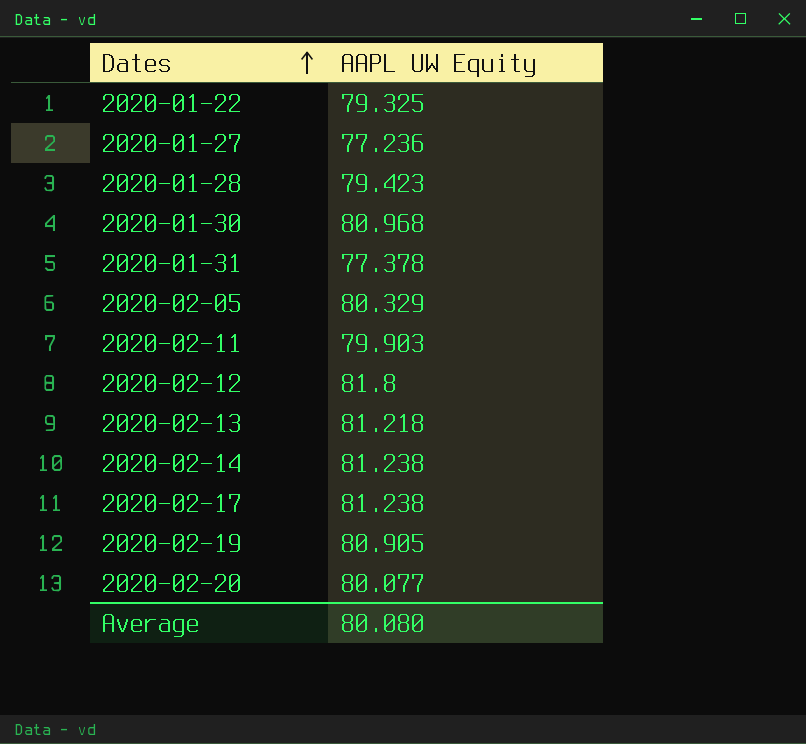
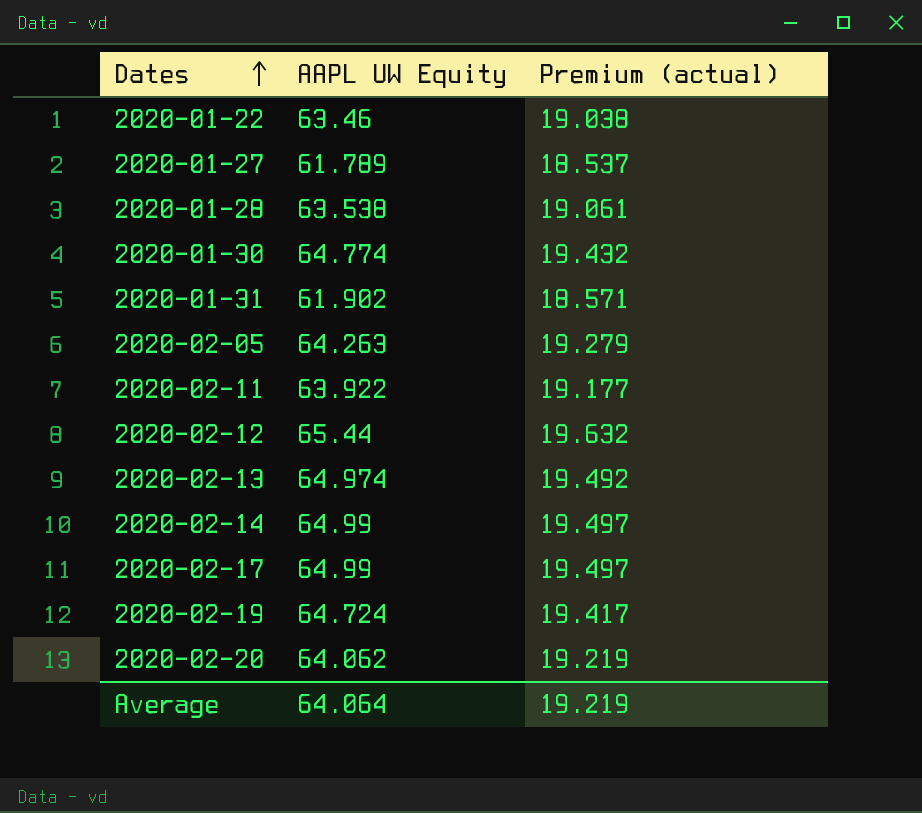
column Premium (actual) | formula: none -> [AAPL UW Equity] * 0.3
2020-01-22 | AAPL UW Equity: 79.325 -> 63.46
2020-01-27 | AAPL UW Equity: 77.236 -> 61.789
2020-01-28 | AAPL UW Equity: 79.423 -> 63.538
2020-01-30 | AAPL UW Equity: 80.968 -> 64.774
2020-01-31 | AAPL UW Equity: 77.378 -> 61.902
2020-02-05 | AAPL UW Equity: 80.329 -> 64.263
2020-02-11 | AAPL UW Equity: 79.903 -> 63.922
2020-02-12 | AAPL UW Equity: 81.8 -> 65.44
2020-02-13 | AAPL UW Equity: 81.218 -> 64.974
2020-02-14 | AAPL UW Equity: 81.238 -> 64.99
2020-02-17 | AAPL UW Equity: 81.238 -> 64.99
2020-02-19 | AAPL UW Equity: 80.905 -> 64.724
2020-02-20 | AAPL UW Equity: 80.077 -> 64.062
Average | AAPL UW Equity: 80.080 -> 64.064

